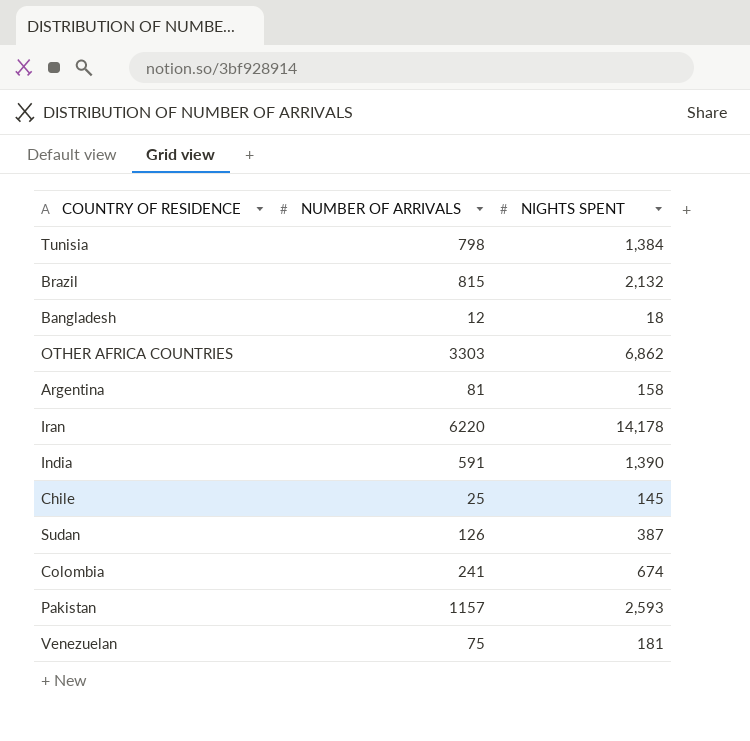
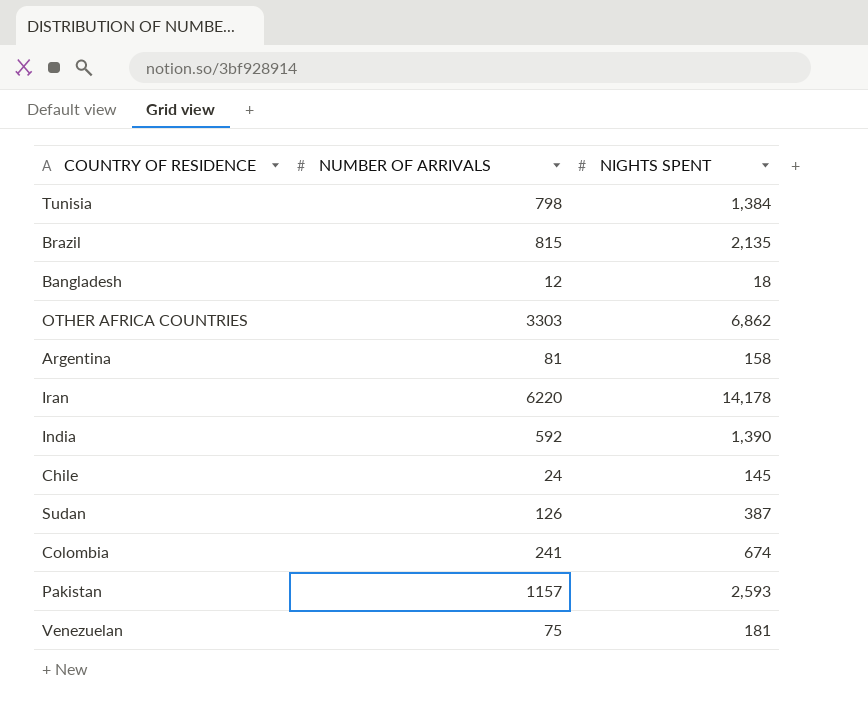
Brazil | NIGHTS SPENT: 2,132 -> 2,135
India | NUMBER OF ARRIVALS: 591 -> 592
Chile | NUMBER OF ARRIVALS: 25 -> 24

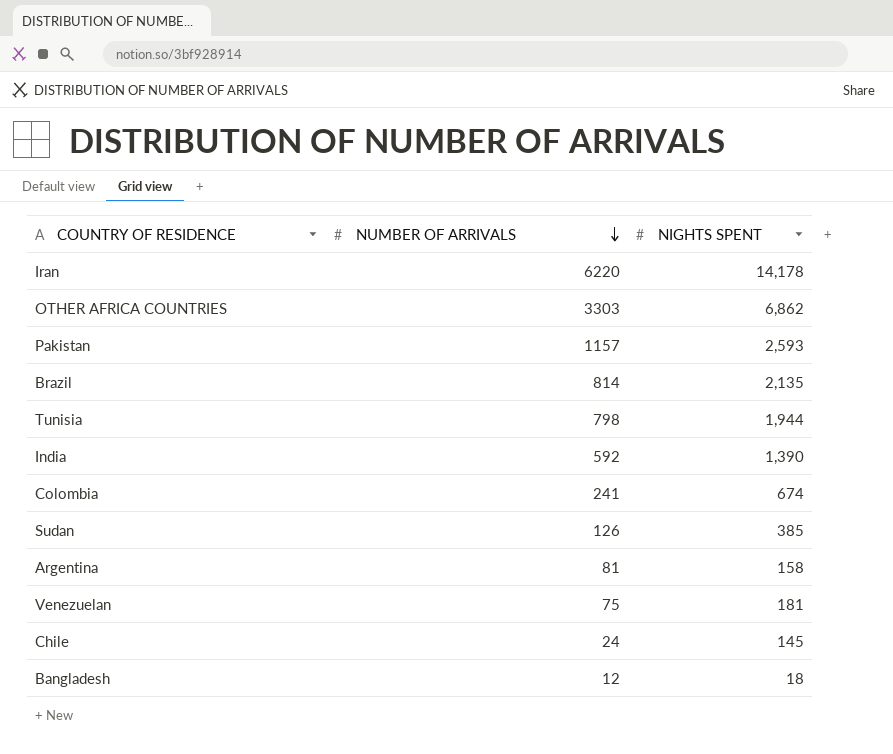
row order: none -> NUMBER OF ARRIVALS descending
Brazil | NUMBER OF ARRIVALS: 815 -> 814
Tunisia | NIGHTS SPENT: 1,384 -> 1,944
Sudan | NIGHTS SPENT: 387 -> 385

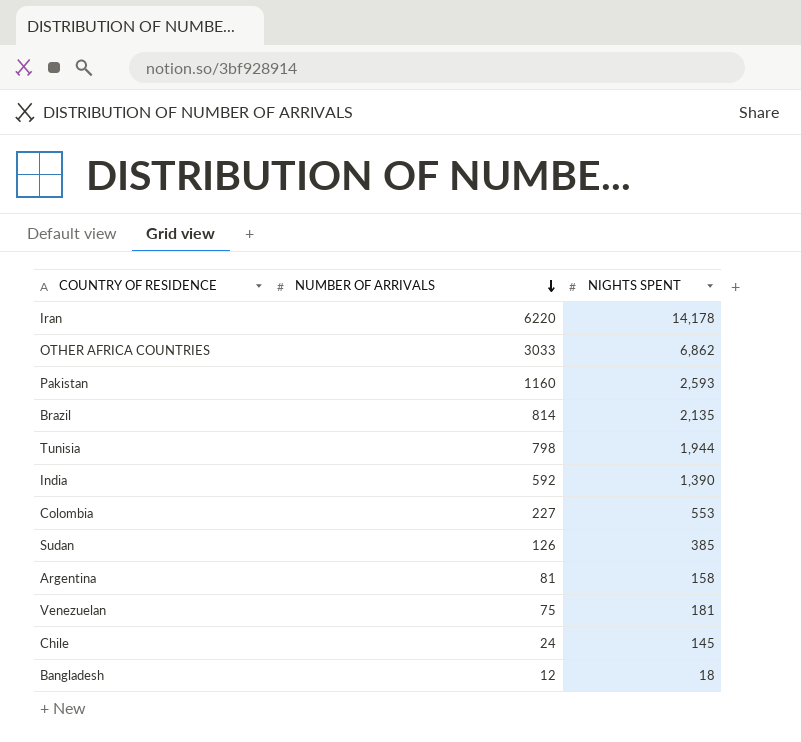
OTHER AFRICA COUNTRIES | NUMBER OF ARRIVALS: 3303 -> 3033
Pakistan | NUMBER OF ARRIVALS: 1157 -> 1160
Colombia | NUMBER OF ARRIVALS: 241 -> 227
Colombia | NIGHTS SPENT: 674 -> 553

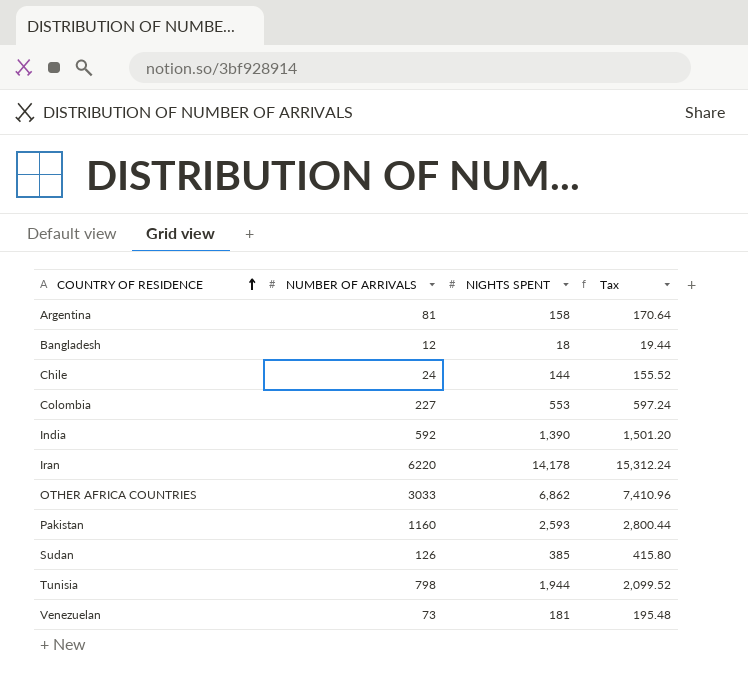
row order: NUMBER OF ARRIVALS descending -> COUNTRY OF RESIDENCE ascending
column Tax | formula: none -> [NIGHTS SPENT] * 1.08
row Brazil: 814 | 2,135 -> none
Chile | NIGHTS SPENT: 145 -> 144
Venezuelan | NUMBER OF ARRIVALS: 75 -> 73

